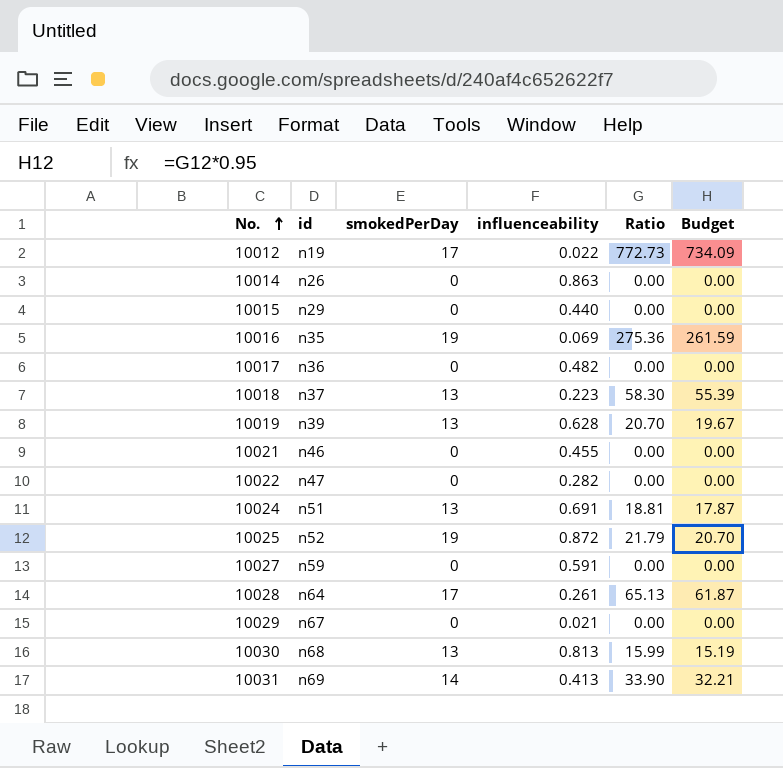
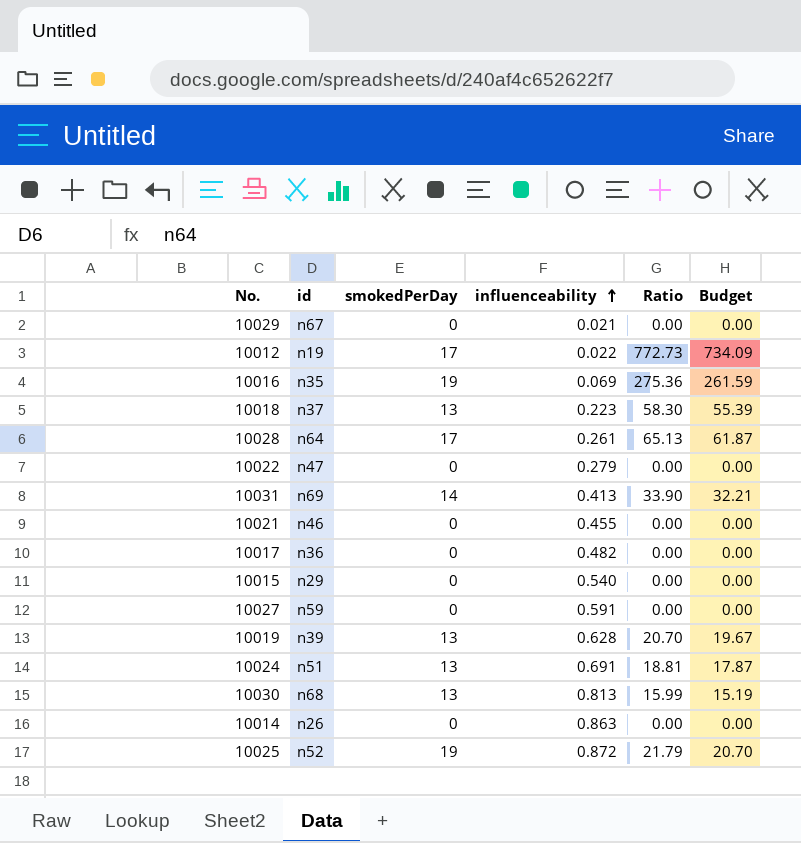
row order: No. ascending -> influenceability ascending
10022 | influenceability: 0.282 -> 0.279
10015 | influenceability: 0.440 -> 0.540

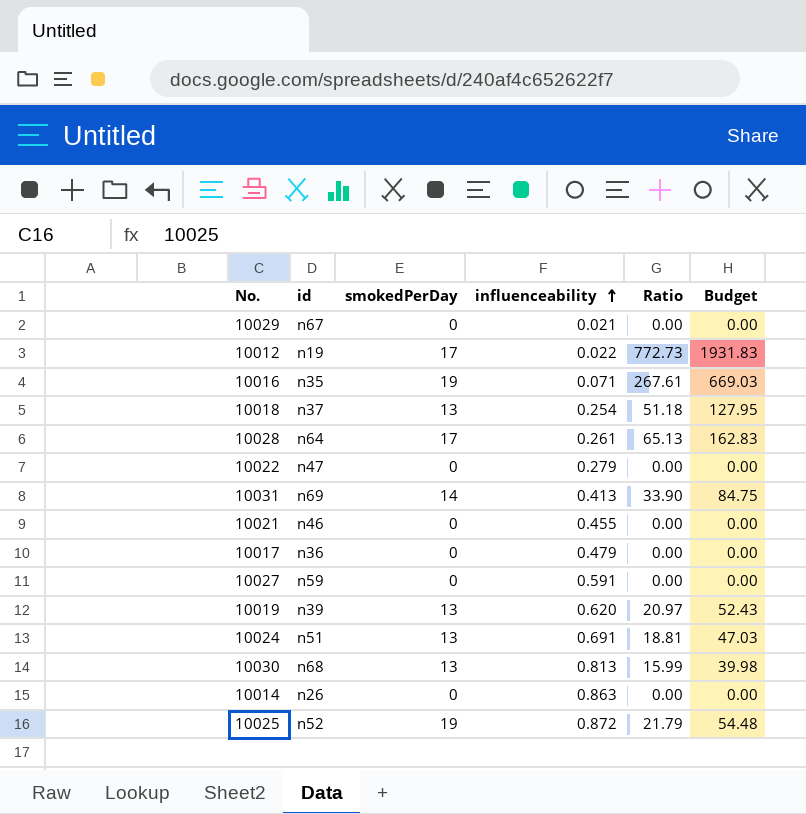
column Budget | formula: [Ratio] * 0.95 -> [Ratio] * 2.5
row 10015: n29 | 0 | 0.540 | 0.00 | 0.00 -> none
10016 | influenceability: 0.069 -> 0.071
10016 | Ratio: 275.36 -> 267.61
10018 | influenceability: 0.223 -> 0.254
10018 | Ratio: 58.30 -> 51.18
10017 | influenceability: 0.482 -> 0.479
10019 | influenceability: 0.628 -> 0.620
10019 | Ratio: 20.70 -> 20.97

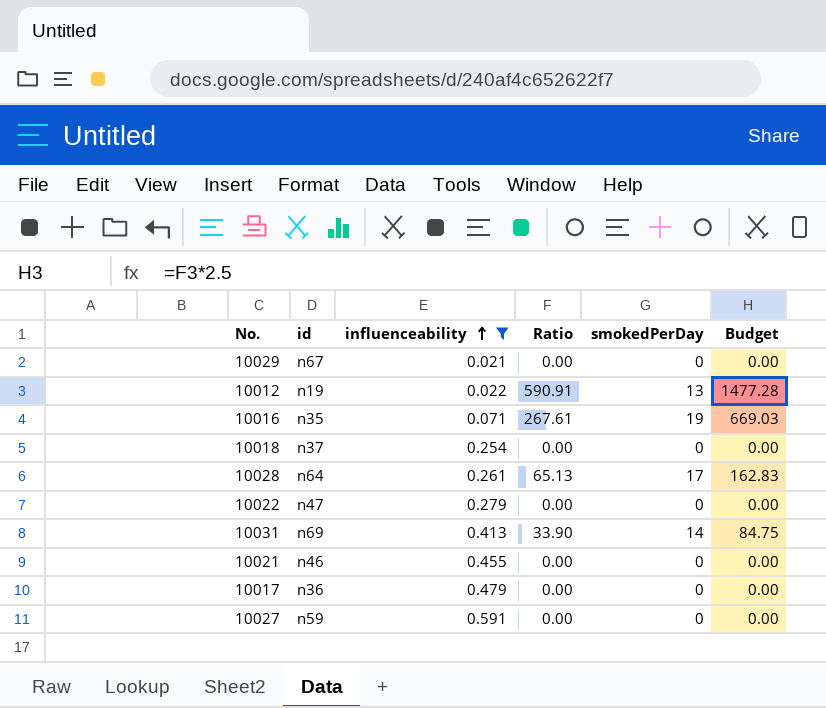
filter: none -> influenceability <= 0.591
column smokedPerDay | position: 3 -> 5
10012 | Ratio: 772.73 -> 590.91
10012 | smokedPerDay: 17 -> 13
10012 | Budget: 1931.83 -> 1477.28
10018 | Ratio: 51.18 -> 0.00
10018 | smokedPerDay: 13 -> 0
10018 | Budget: 127.95 -> 0.00

